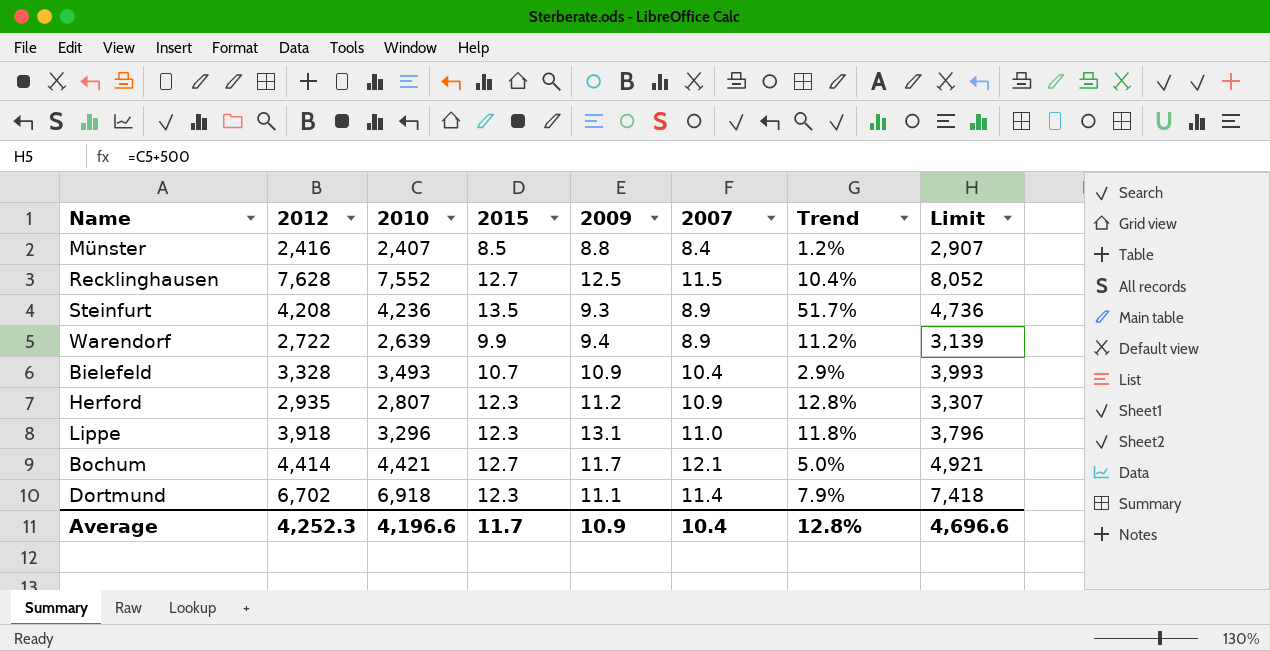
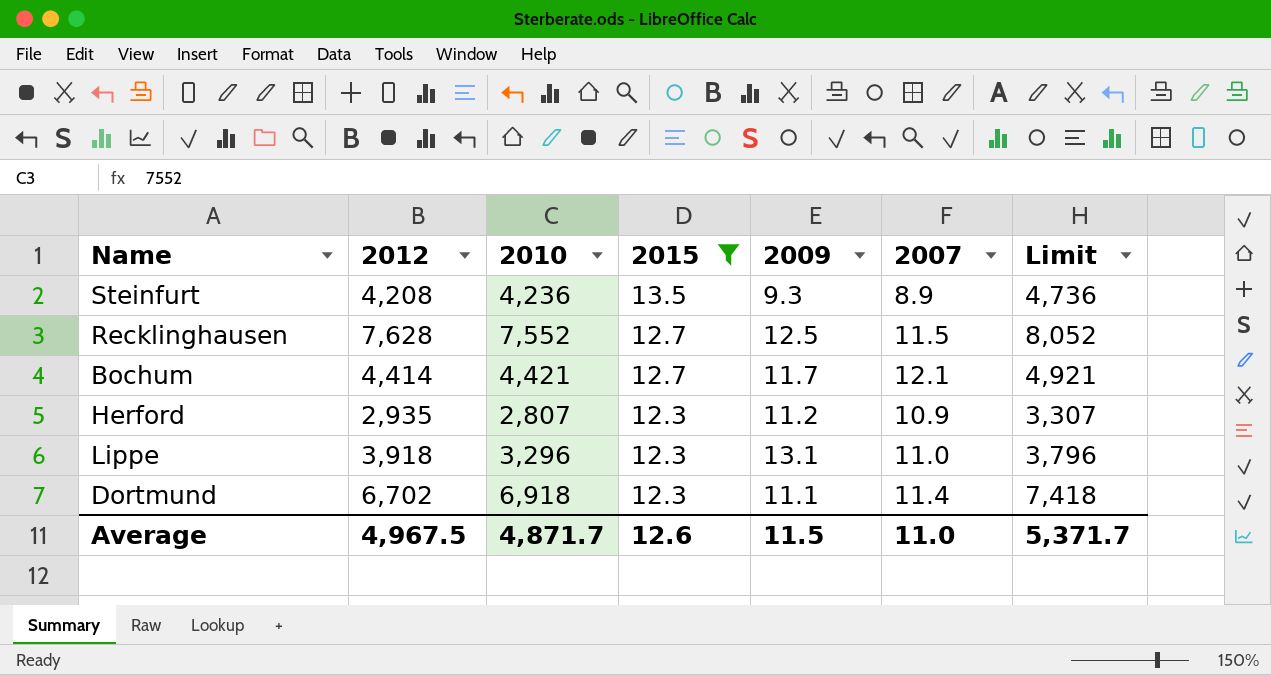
filter: none -> 2015 >= 12.3
row order: none -> 2015 descending
column Trend | formula: ([2015] - [2007]) / [2007] -> none
Average | 2012: 4,252.3 -> 4,967.5
Average | 2010: 4,196.6 -> 4,871.7
Average | 2015: 11.7 -> 12.6
Average | 2009: 10.9 -> 11.5
Average | 2007: 10.4 -> 11.0
Average | Limit: 4,696.6 -> 5,371.7

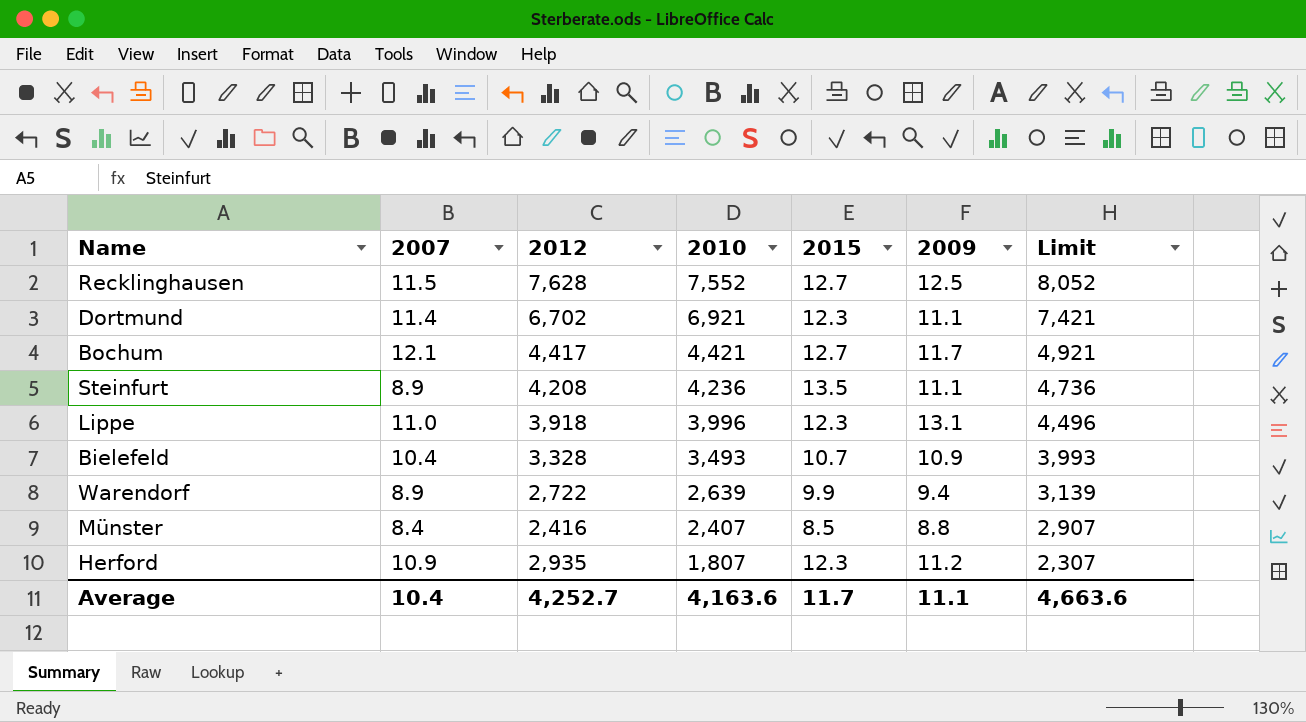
filter: 2015 >= 12.3 -> none
row order: 2015 descending -> 2010 descending
column 2007 | position: 6 -> 2
Dortmund | 2010: 6,918 -> 6,921
Dortmund | Limit: 7,418 -> 7,421
Bochum | 2012: 4,414 -> 4,417
Steinfurt | 2009: 9.3 -> 11.1
Lippe | 2010: 3,296 -> 3,996
Lippe | Limit: 3,796 -> 4,496
Herford | 2010: 2,807 -> 1,807
Herford | Limit: 3,307 -> 2,307
Average | 2007: 11.0 -> 10.4
Average | 2012: 4,967.5 -> 4,252.7
Average | 2010: 4,871.7 -> 4,163.6
Average | 2015: 12.6 -> 11.7
Average | 2009: 11.5 -> 11.1
Average | Limit: 5,371.7 -> 4,663.6

